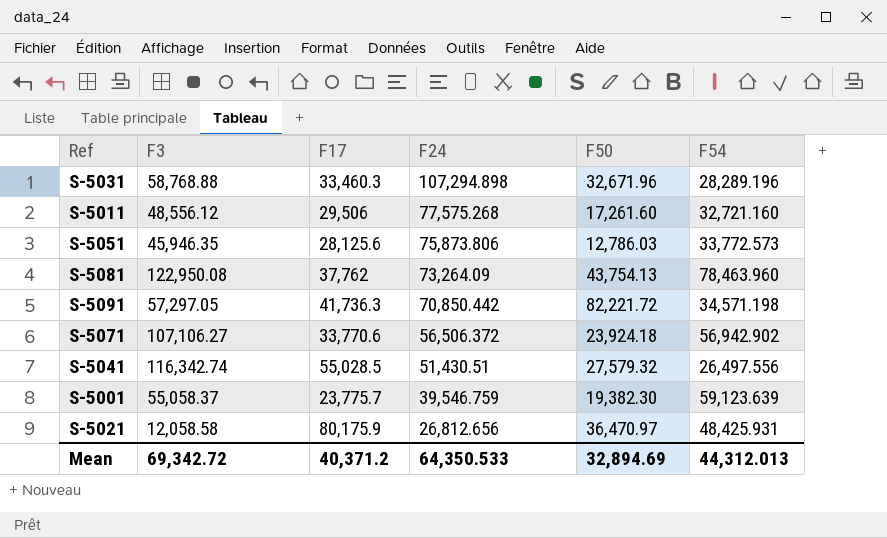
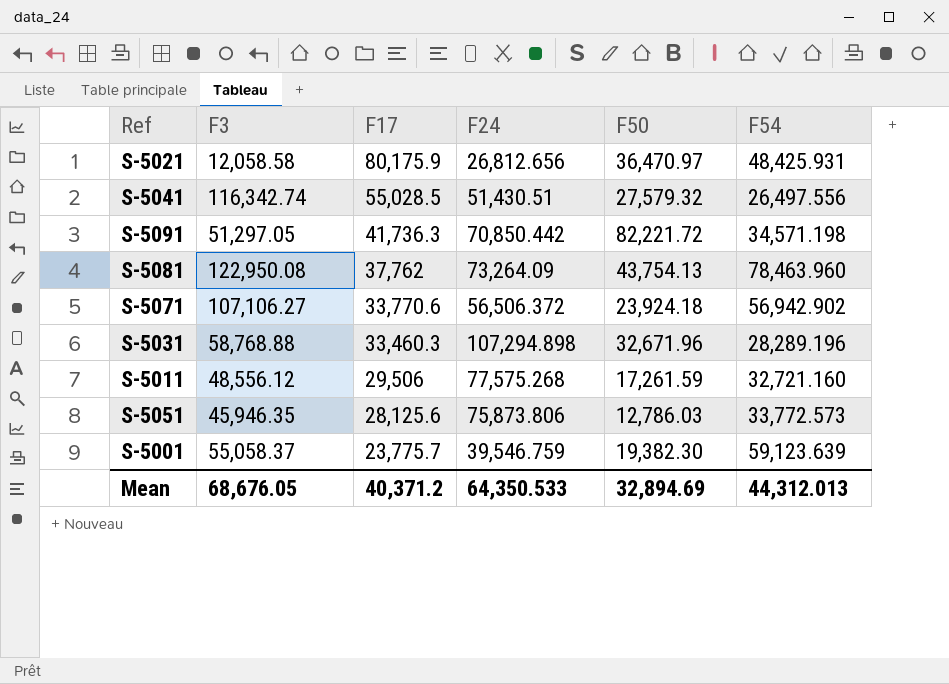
row order: F24 descending -> F17 descending
S-5091 | F3: 57,297.05 -> 51,297.05
S-5011 | F50: 17,261.60 -> 17,261.59
Mean | F3: 69,342.72 -> 68,676.05

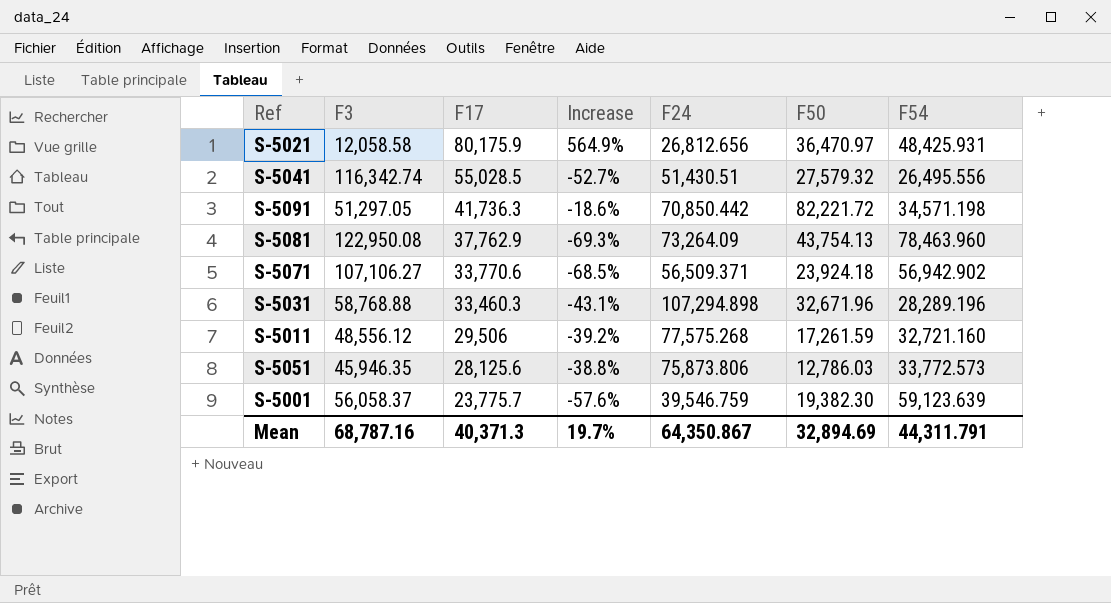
column Increase | formula: none -> ([F17] - [F3]) / [F3]
S-5041 | F54: 26,497.556 -> 26,495.556
S-5081 | F17: 37,762 -> 37,762.9
S-5071 | F24: 56,506.372 -> 56,509.371
S-5001 | F3: 55,058.37 -> 56,058.37
Mean | F3: 68,676.05 -> 68,787.16
Mean | F17: 40,371.2 -> 40,371.3
Mean | F24: 64,350.533 -> 64,350.867
Mean | F54: 44,312.013 -> 44,311.791

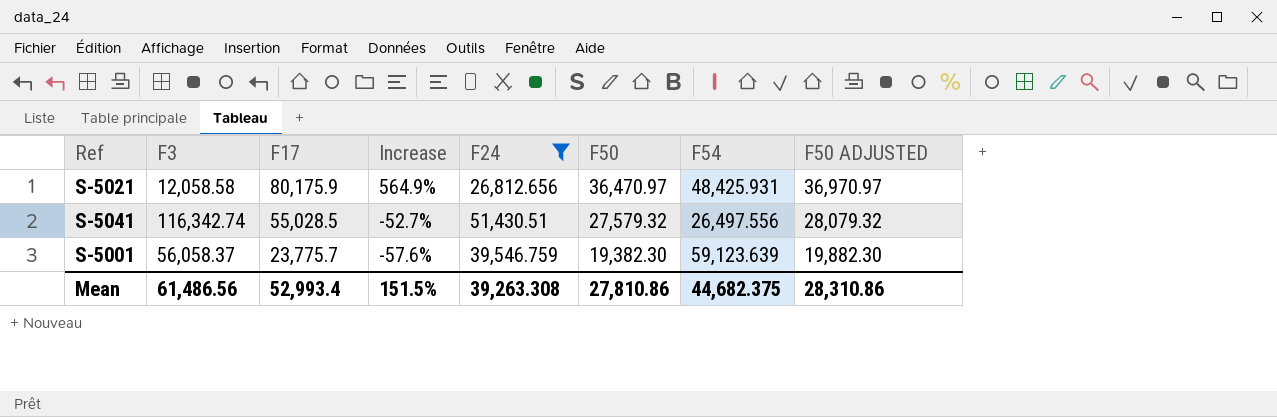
filter: none -> F24 <= 51,430.51
column F50 ADJUSTED | formula: none -> [F50] + 500
S-5041 | F54: 26,495.556 -> 26,497.556
Mean | F3: 68,787.16 -> 61,486.56
Mean | F17: 40,371.3 -> 52,993.4
Mean | Increase: 19.7% -> 151.5%
Mean | F24: 64,350.867 -> 39,263.308
Mean | F50: 32,894.69 -> 27,810.86
Mean | F54: 44,311.791 -> 44,682.375

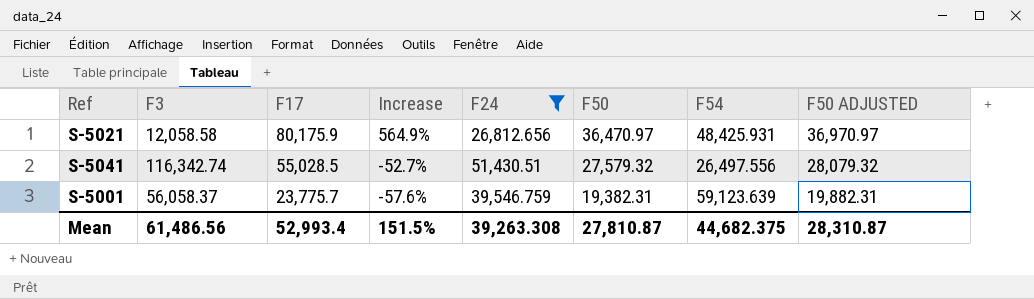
S-5001 | F50: 19,382.30 -> 19,382.31
S-5001 | F50 ADJUSTED: 19,882.30 -> 19,882.31
Mean | F50: 27,810.86 -> 27,810.87
Mean | F50 ADJUSTED: 28,310.86 -> 28,310.87

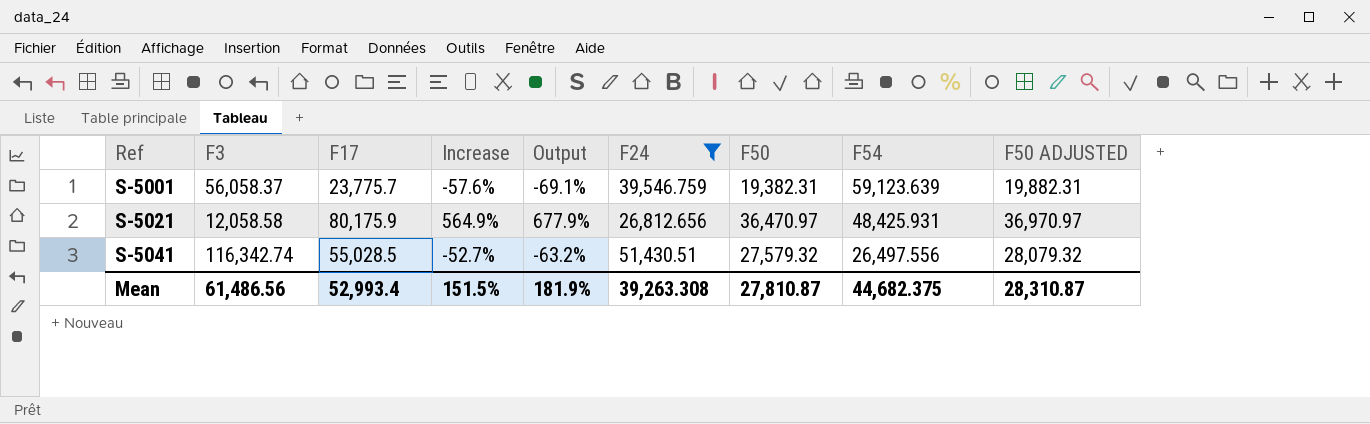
row order: F17 descending -> Ref ascending
column Output | formula: none -> [Increase] * 1.2

